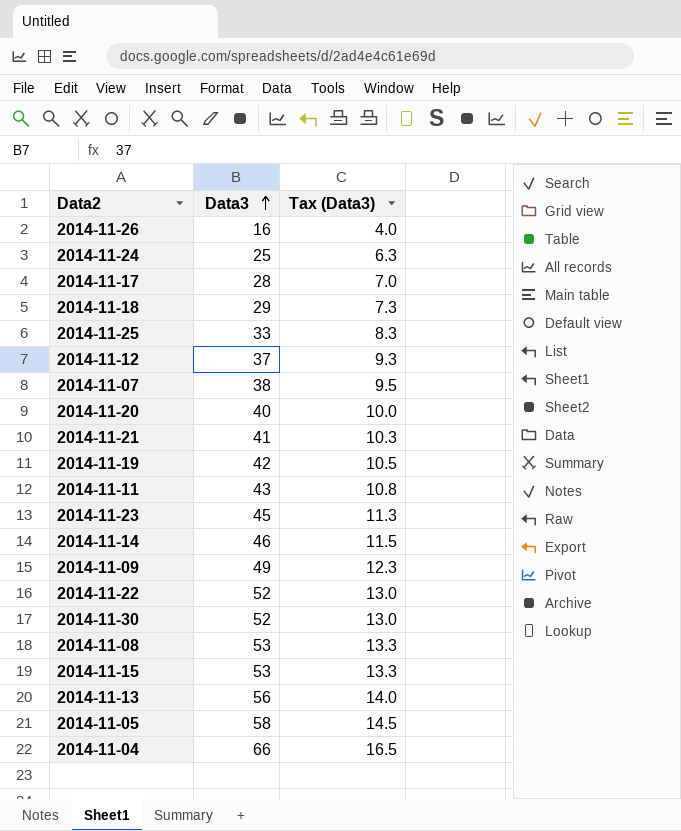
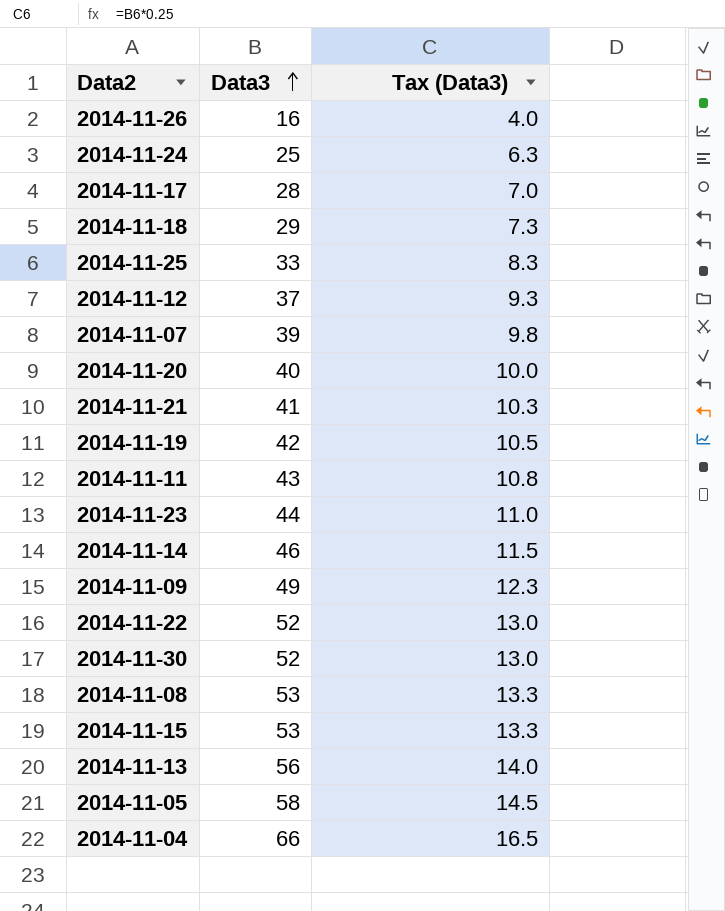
2014-11-07 | Data3: 38 -> 39
2014-11-07 | Tax (Data3): 9.5 -> 9.8
2014-11-23 | Data3: 45 -> 44
2014-11-23 | Tax (Data3): 11.3 -> 11.0

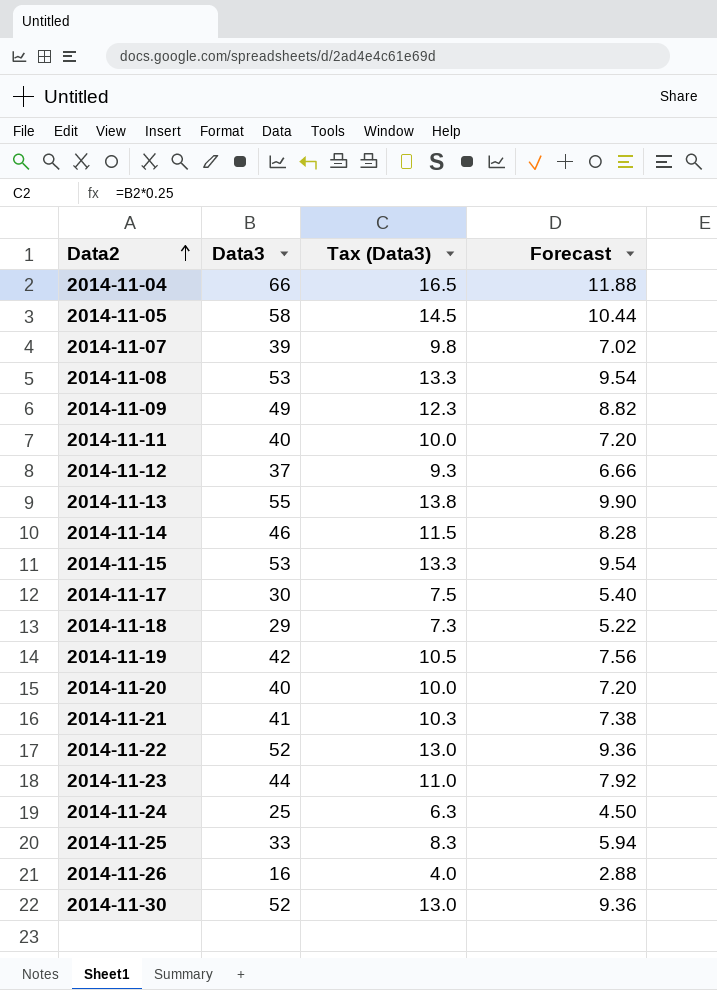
row order: Data3 ascending -> Data2 ascending
column Forecast | formula: none -> [Data3] * 0.18
2014-11-11 | Data3: 43 -> 40
2014-11-11 | Tax (Data3): 10.8 -> 10.0
2014-11-13 | Data3: 56 -> 55
2014-11-13 | Tax (Data3): 14.0 -> 13.8
2014-11-17 | Data3: 28 -> 30
2014-11-17 | Tax (Data3): 7.0 -> 7.5

